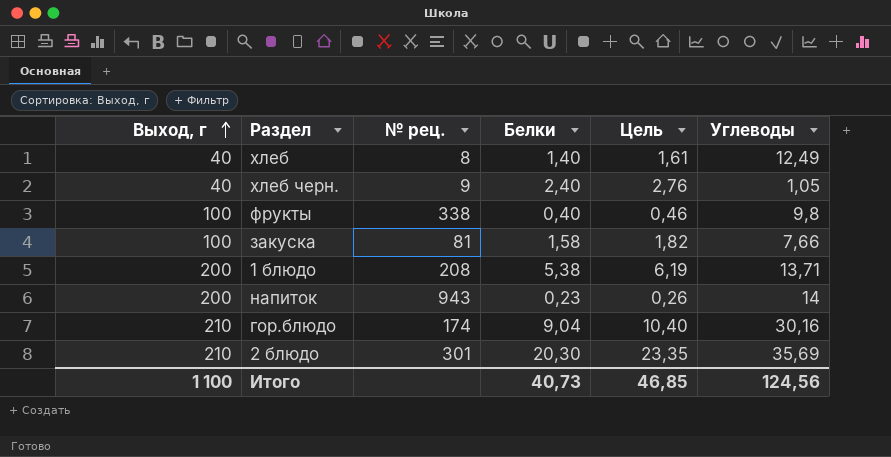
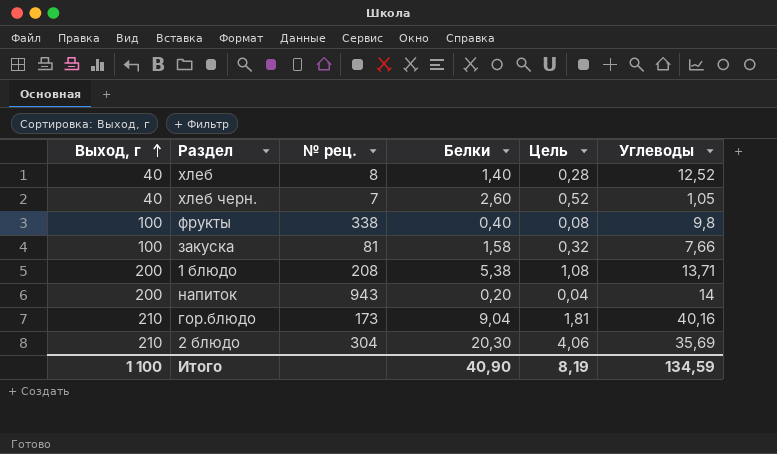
column Цель | formula: [Белки] * 1,15 -> [Белки] * 0,2
хлеб | Углеводы: 12,49 -> 12,52
хлеб черн. | № рец.: 9 -> 7
хлеб черн. | Белки: 2,40 -> 2,60
напиток | Белки: 0,23 -> 0,20
гор.блюдо | № рец.: 174 -> 173
гор.блюдо | Углеводы: 30,16 -> 40,16
2 блюдо | № рец.: 301 -> 304
Итого | Белки: 40,73 -> 40,90
Итого | Цель: 46,85 -> 8,19
Итого | Углеводы: 124,56 -> 134,59

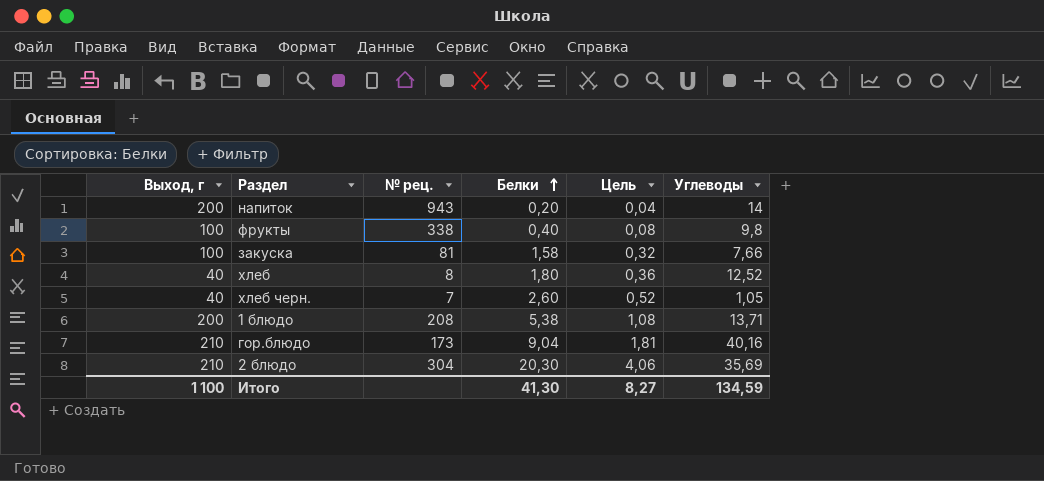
row order: Выход, г ascending -> Белки ascending
хлеб | Белки: 1,40 -> 1,80
хлеб | Цель: 0,28 -> 0,36
Итого | Белки: 40,90 -> 41,30
Итого | Цель: 8,19 -> 8,27

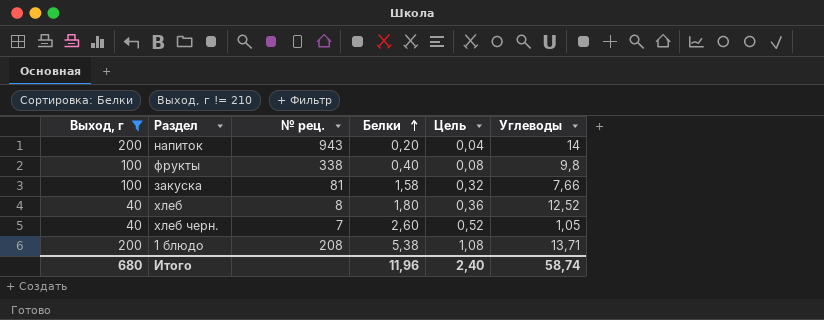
filter: none -> Выход, г != 210
Итого | Выход, г: 1 100 -> 680
Итого | Белки: 41,30 -> 11,96
Итого | Цель: 8,27 -> 2,40
Итого | Углеводы: 134,59 -> 58,74

